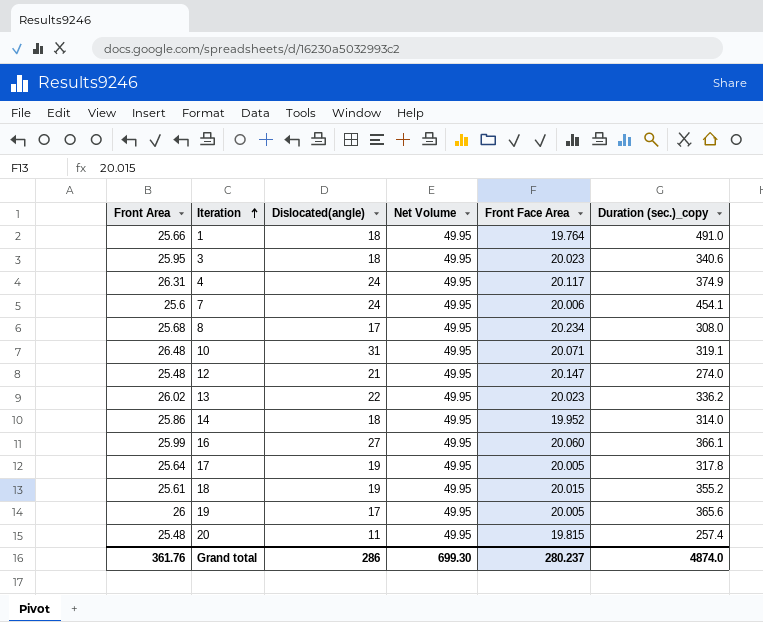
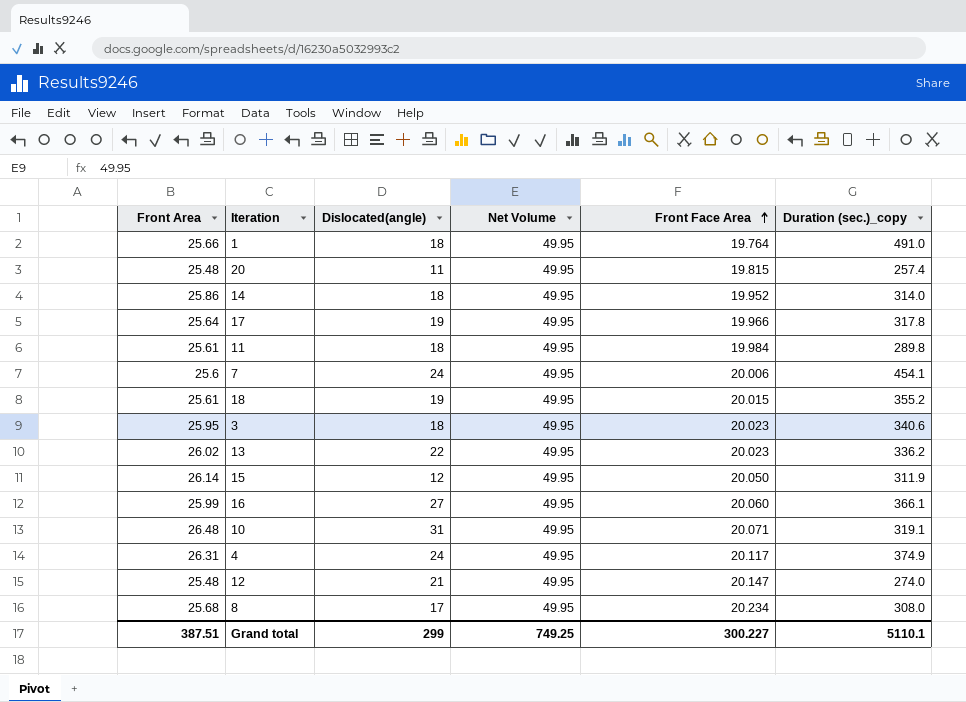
row order: Iteration ascending -> Front Face Area ascending
row 19: 26 | 17 | 49.95 | 20.005 | 365.6 -> none
17 | Front Face Area: 20.005 -> 19.966
row 11: none -> 25.61 | 18 | 49.95 | 19.984 | 289.8
row 15: none -> 26.14 | 12 | 49.95 | 20.050 | 311.9
Grand total | Front Area: 361.76 -> 387.51
Grand total | Dislocated(angle): 286 -> 299
Grand total | Net Volume: 699.30 -> 749.25
Grand total | Front Face Area: 280.237 -> 300.227
Grand total | Duration (sec.)_copy: 4874.0 -> 5110.1

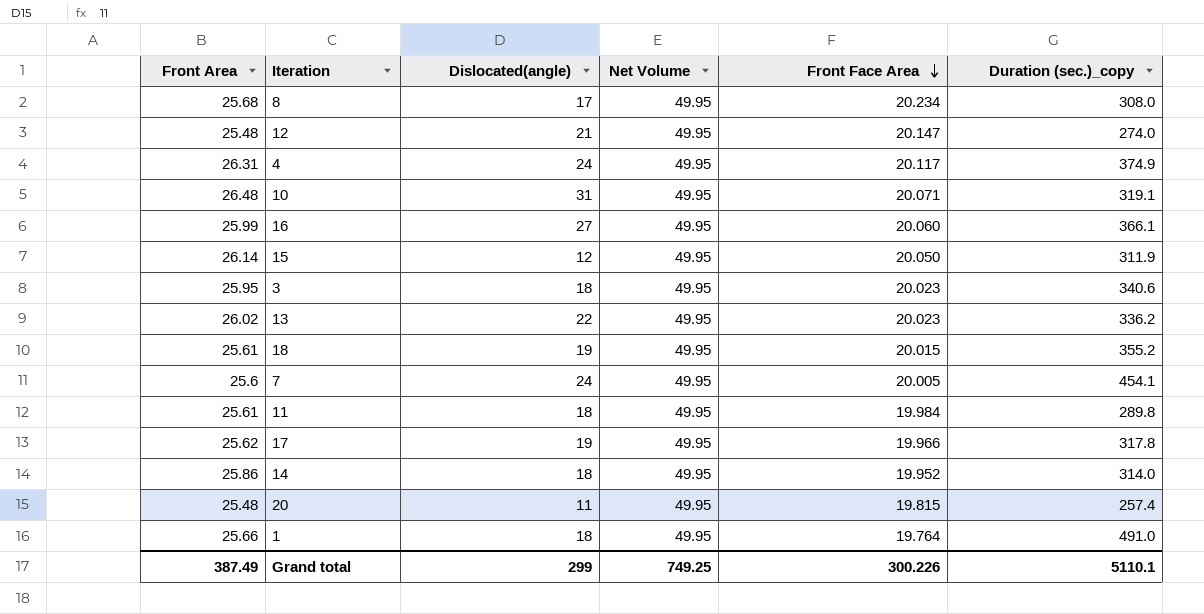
row order: Front Face Area ascending -> Front Face Area descending
7 | Front Face Area: 20.006 -> 20.005
17 | Front Area: 25.64 -> 25.62
Grand total | Front Area: 387.51 -> 387.49
Grand total | Front Face Area: 300.227 -> 300.226

